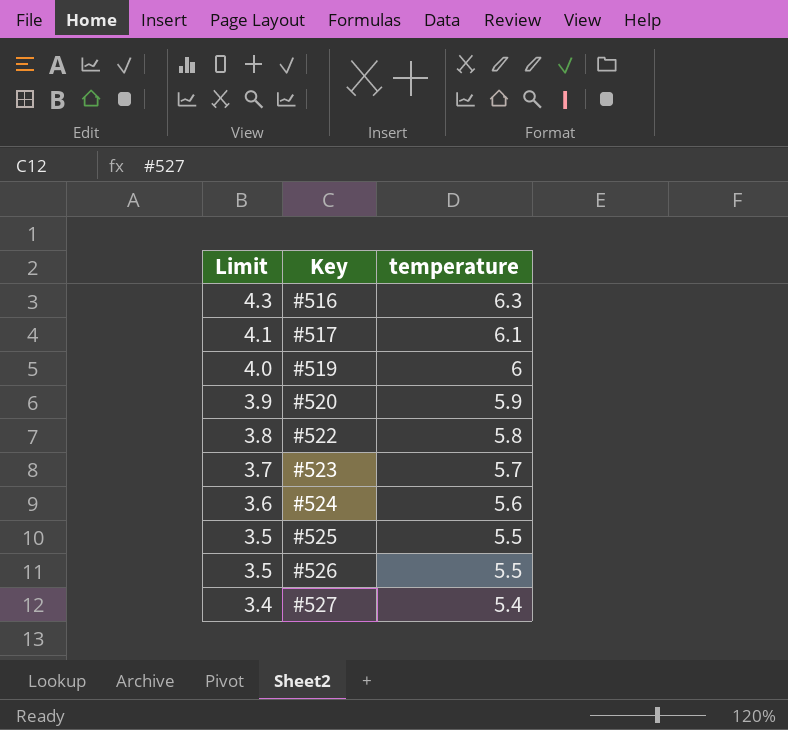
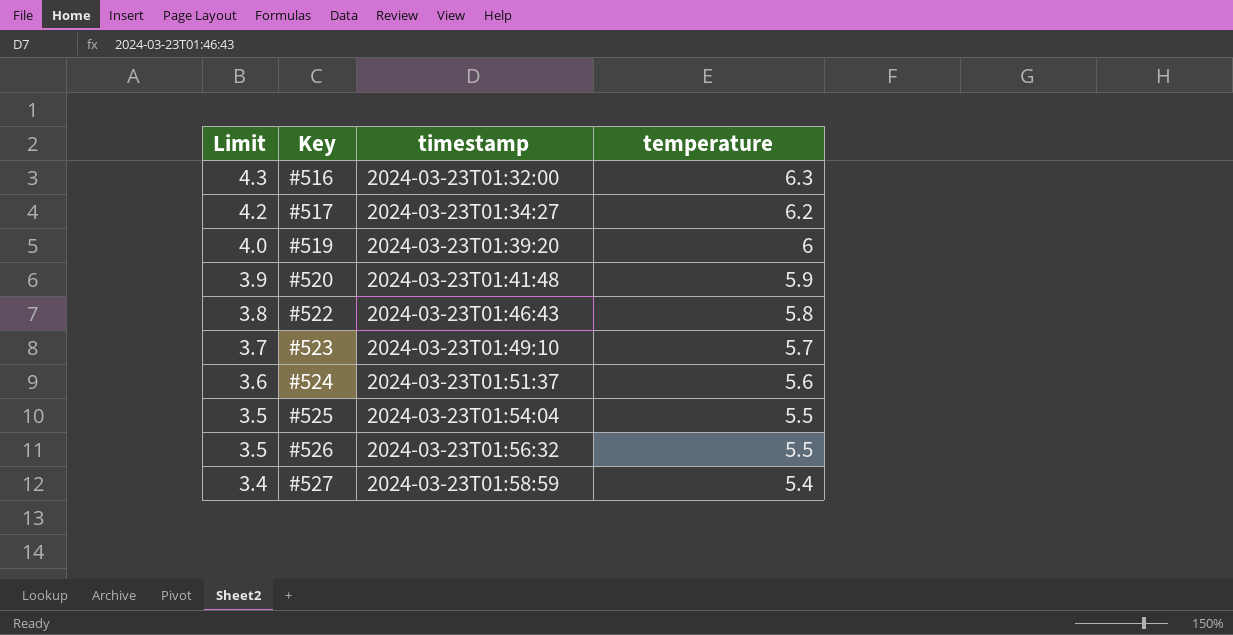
column timestamp | position: none -> 3
#517 | Limit: 4.1 -> 4.2
#517 | temperature: 6.1 -> 6.2

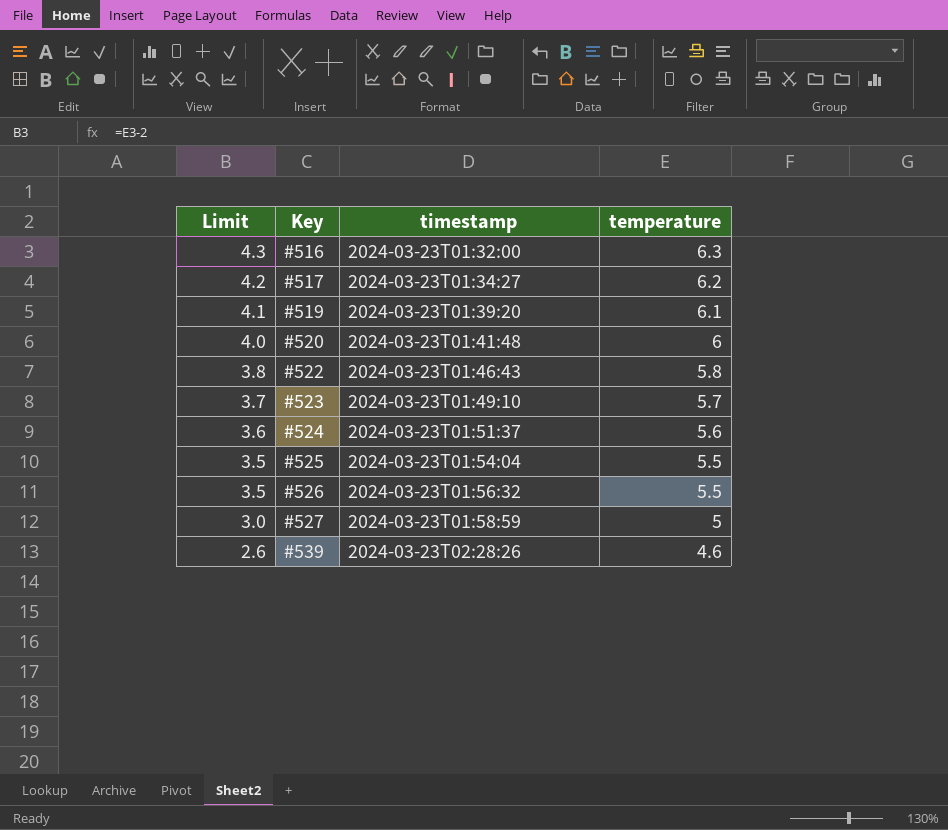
#519 | Limit: 4.0 -> 4.1
#519 | temperature: 6 -> 6.1
#520 | Limit: 3.9 -> 4.0
#520 | temperature: 5.9 -> 6
#527 | Limit: 3.4 -> 3.0
#527 | temperature: 5.4 -> 5
row #539: none -> 2.6 | 2024-03-23T02:28:26 | 4.6

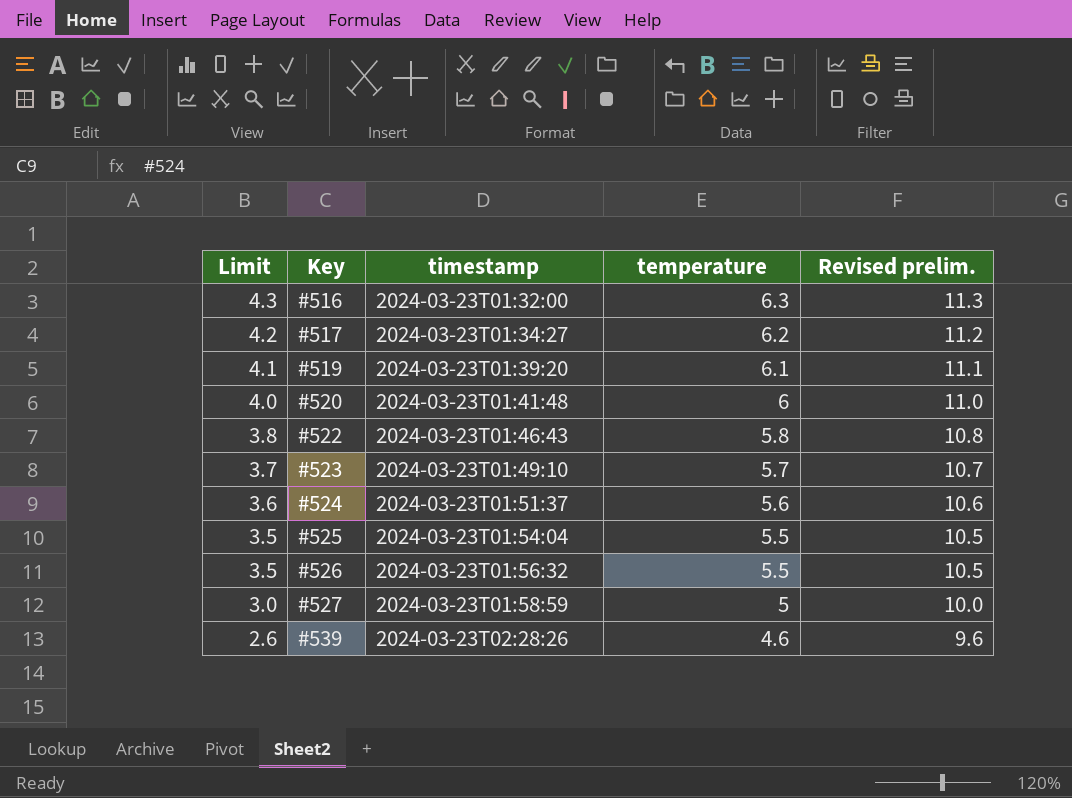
column Revised prelim. | formula: none -> [temperature] + 5

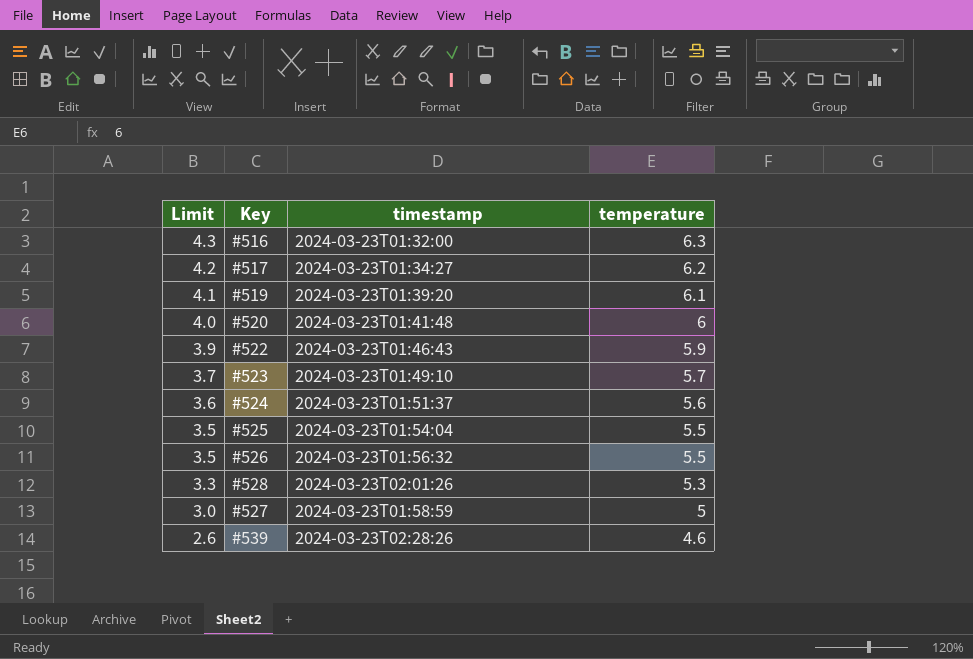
column Revised prelim. | formula: [temperature] + 5 -> none
#522 | Limit: 3.8 -> 3.9
#522 | temperature: 5.8 -> 5.9
row #528: none -> 3.3 | 2024-03-23T02:01:26 | 5.3

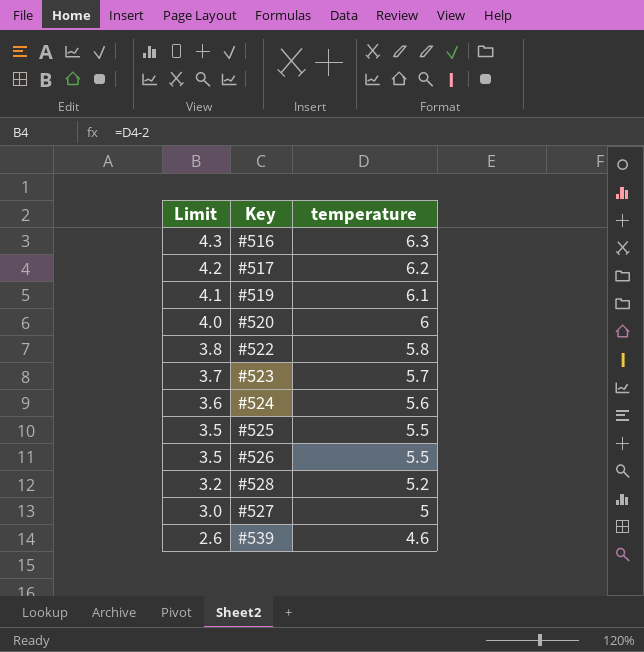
column timestamp | position: 3 -> none
#522 | Limit: 3.9 -> 3.8
#522 | temperature: 5.9 -> 5.8
#528 | Limit: 3.3 -> 3.2
#528 | temperature: 5.3 -> 5.2

